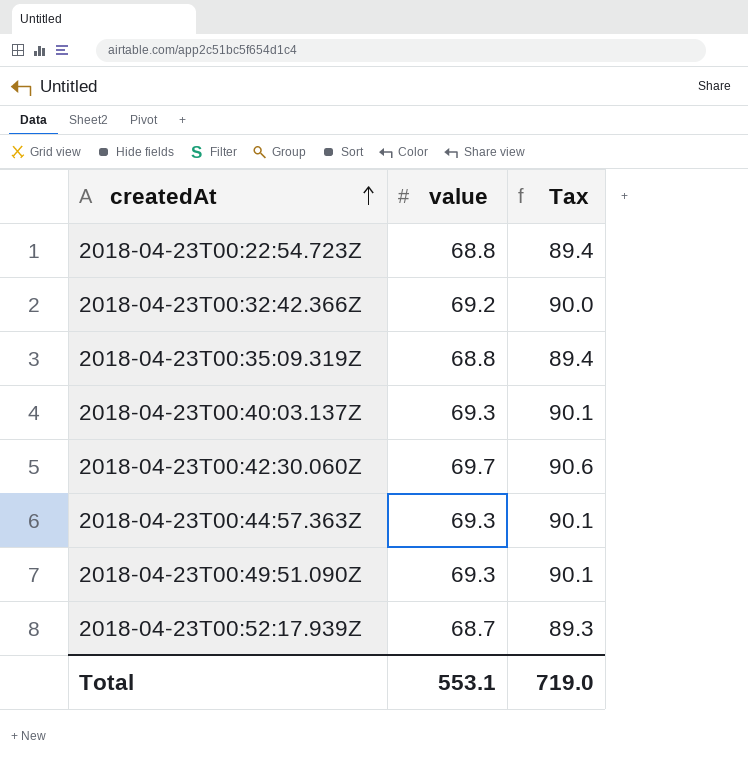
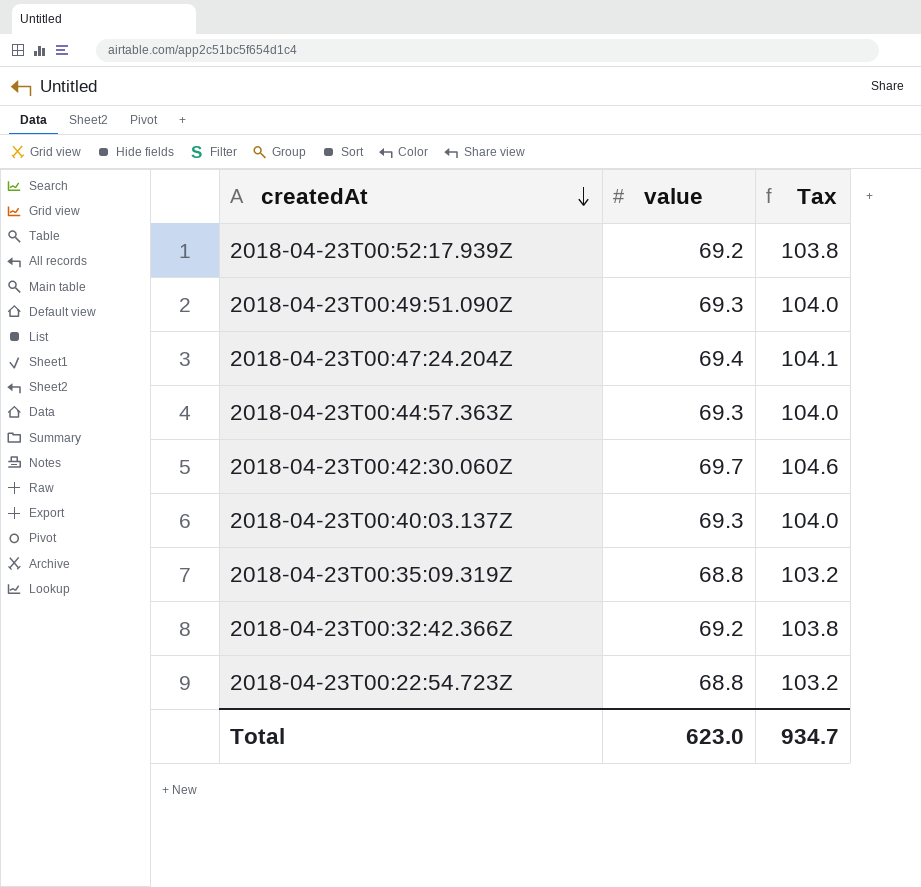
row order: createdAt ascending -> createdAt descending
column Tax | formula: [value] * 1.3 -> [value] * 1.5
2018-04-23T00:52:17.939Z | value: 68.7 -> 69.2
row 2018-04-23T00:47:24.204Z: none -> 69.4 | 104.1
Total | value: 553.1 -> 623.0
Total | Tax: 719.0 -> 934.7

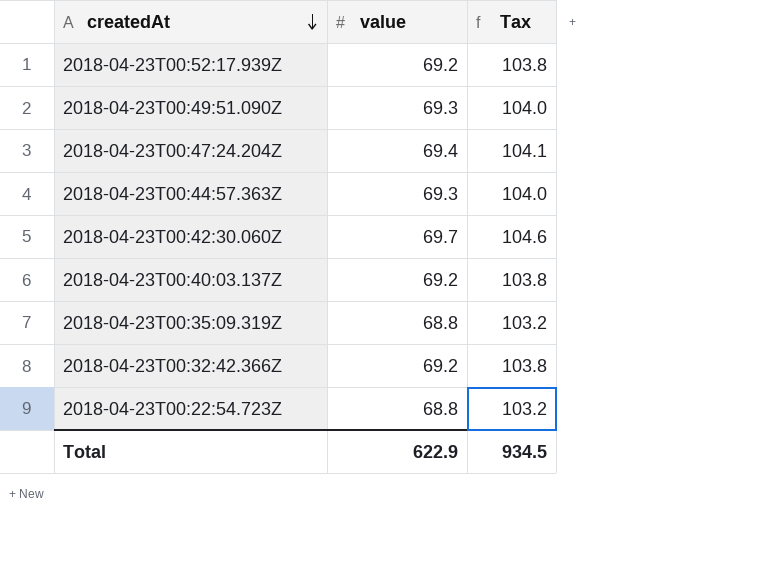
2018-04-23T00:40:03.137Z | value: 69.3 -> 69.2
2018-04-23T00:40:03.137Z | Tax: 104.0 -> 103.8
Total | value: 623.0 -> 622.9
Total | Tax: 934.7 -> 934.5

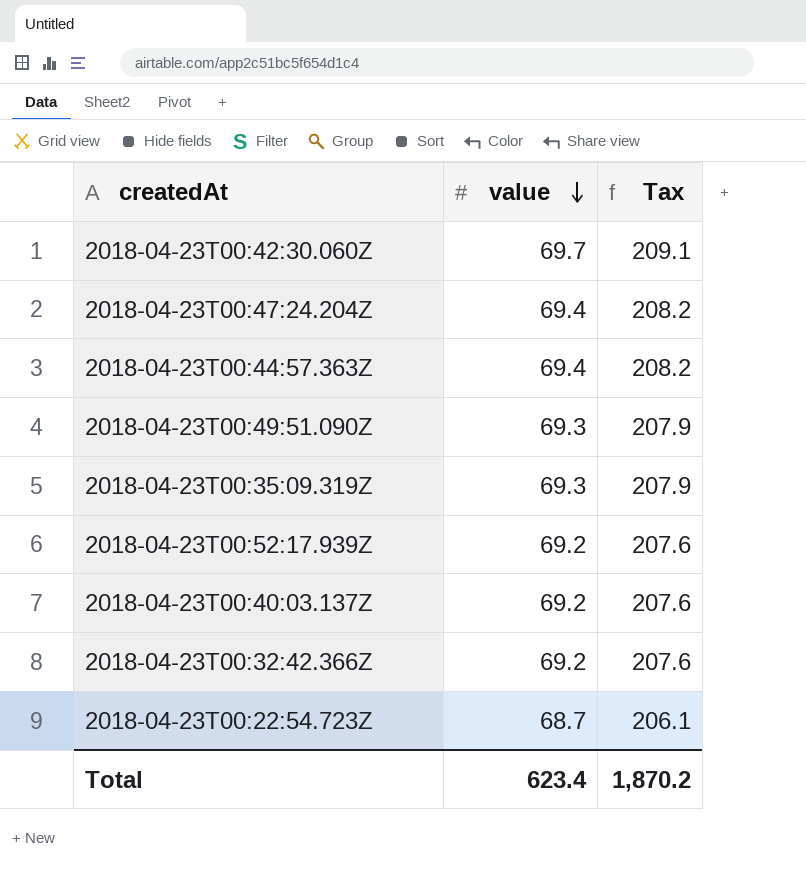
row order: createdAt descending -> value descending
column Tax | formula: [value] * 1.5 -> [value] * 3
2018-04-23T00:44:57.363Z | value: 69.3 -> 69.4
2018-04-23T00:35:09.319Z | value: 68.8 -> 69.3
2018-04-23T00:22:54.723Z | value: 68.8 -> 68.7
Total | value: 622.9 -> 623.4
Total | Tax: 934.5 -> 1,870.2

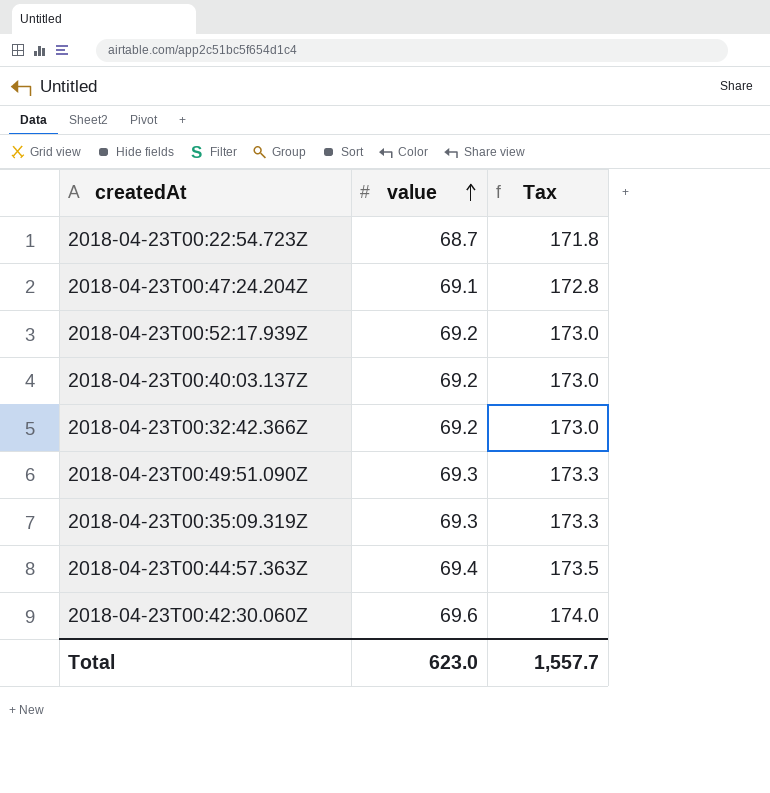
row order: value descending -> value ascending
column Tax | formula: [value] * 3 -> [value] * 2.5
2018-04-23T00:47:24.204Z | value: 69.4 -> 69.1
2018-04-23T00:42:30.060Z | value: 69.7 -> 69.6
Total | value: 623.4 -> 623.0
Total | Tax: 1,870.2 -> 1,557.7

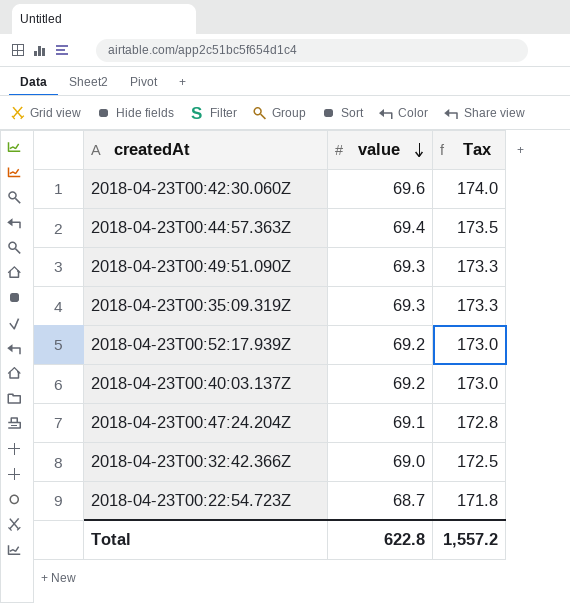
row order: value ascending -> value descending
2018-04-23T00:32:42.366Z | value: 69.2 -> 69.0
2018-04-23T00:32:42.366Z | Tax: 173.0 -> 172.5
Total | value: 623.0 -> 622.8
Total | Tax: 1,557.7 -> 1,557.2

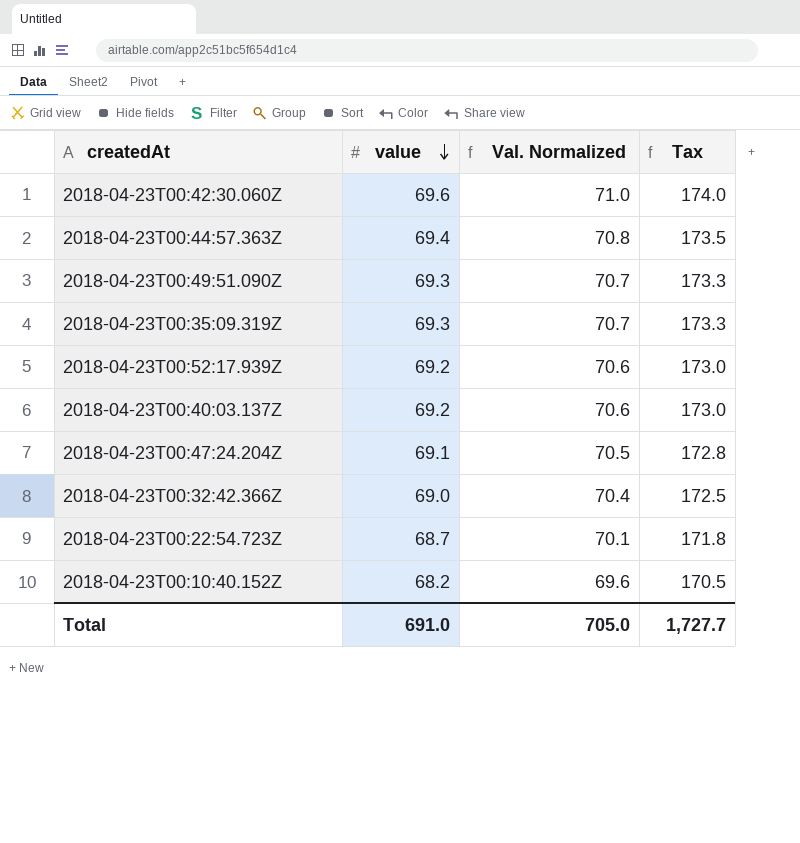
column Val. Normalized | formula: none -> [value] * 1.02
row 2018-04-23T00:10:40.152Z: none -> 68.2 | 69.6 | 170.5
Total | value: 622.8 -> 691.0
Total | Tax: 1,557.2 -> 1,727.7

